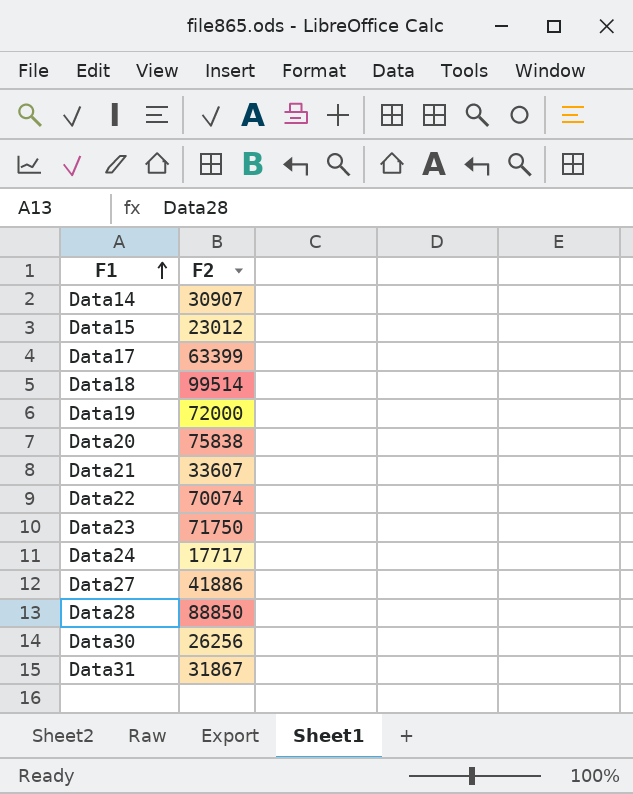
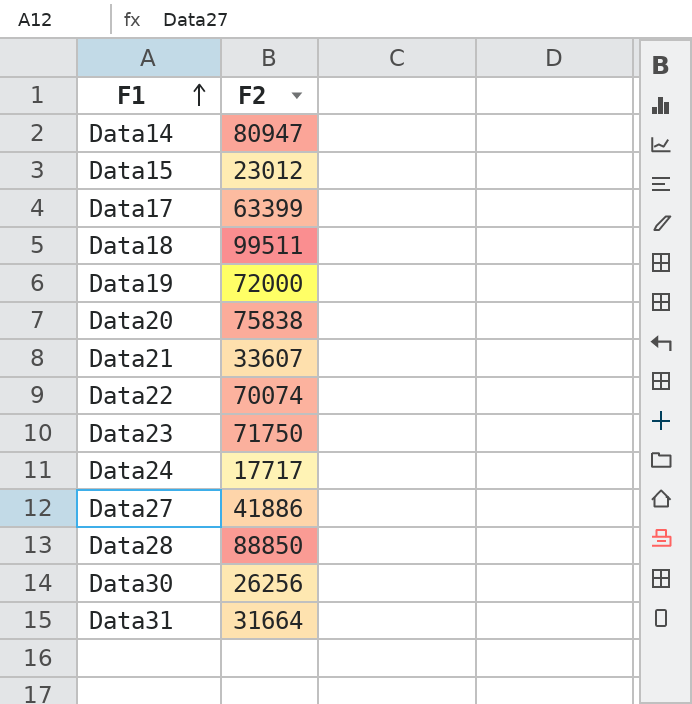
Data14 | F2: 30907 -> 80947
Data18 | F2: 99514 -> 99511
Data31 | F2: 31867 -> 31664

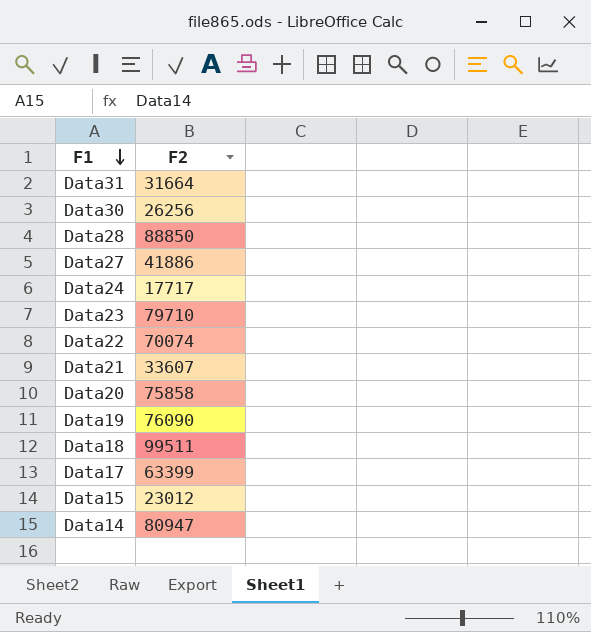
row order: F1 ascending -> F1 descending
Data23 | F2: 71750 -> 79710
Data20 | F2: 75838 -> 75858
Data19 | F2: 72000 -> 76090

